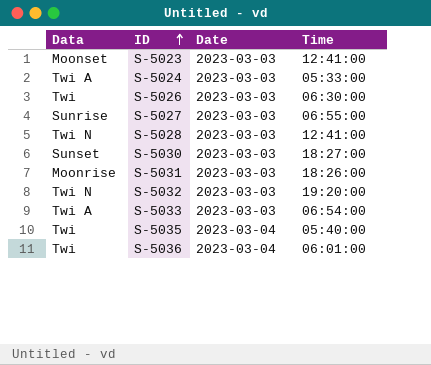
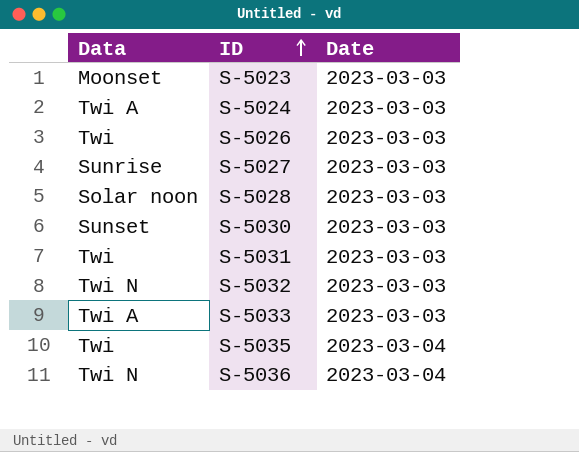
column Time | position: 4 -> none
S-5028 | Data: Twi N -> Solar noon
S-5031 | Data: Moonrise -> Twi
S-5036 | Data: Twi -> Twi N

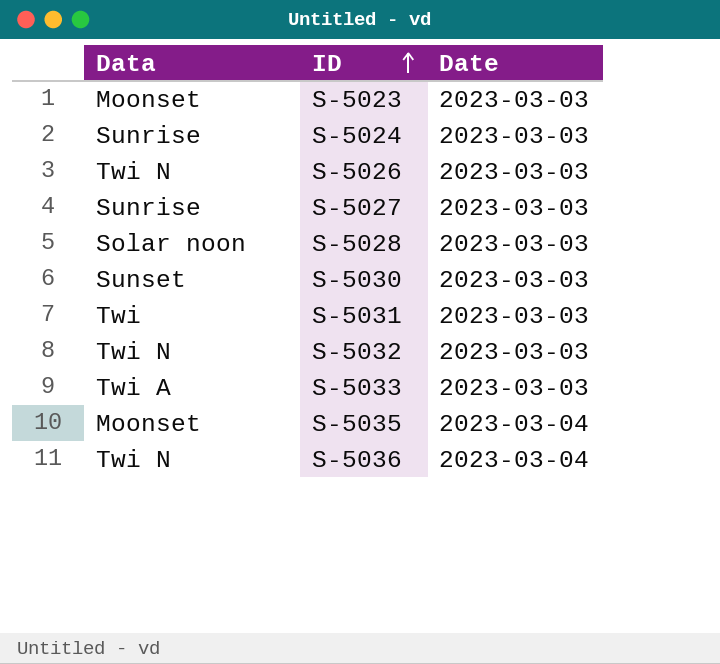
S-5024 | Data: Twi A -> Sunrise
S-5026 | Data: Twi -> Twi N
S-5035 | Data: Twi -> Moonset

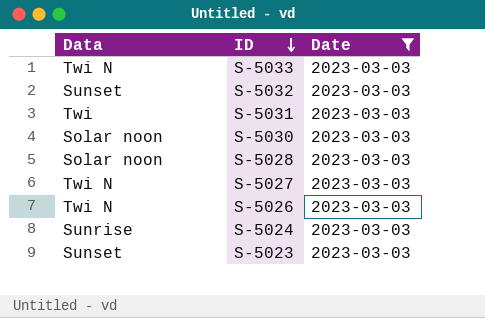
filter: none -> Date = 2023-03-03
row order: ID ascending -> ID descending
S-5033 | Data: Twi A -> Twi N
S-5032 | Data: Twi N -> Sunset
S-5030 | Data: Sunset -> Solar noon
S-5027 | Data: Sunrise -> Twi N
S-5023 | Data: Moonset -> Sunset

